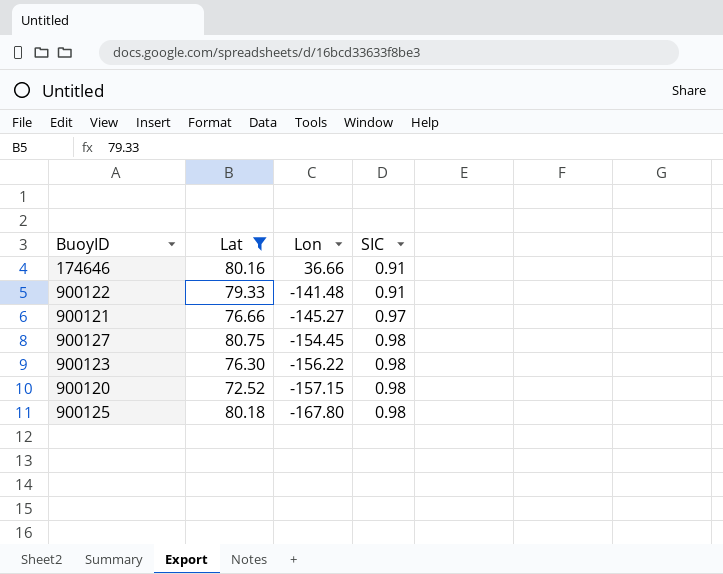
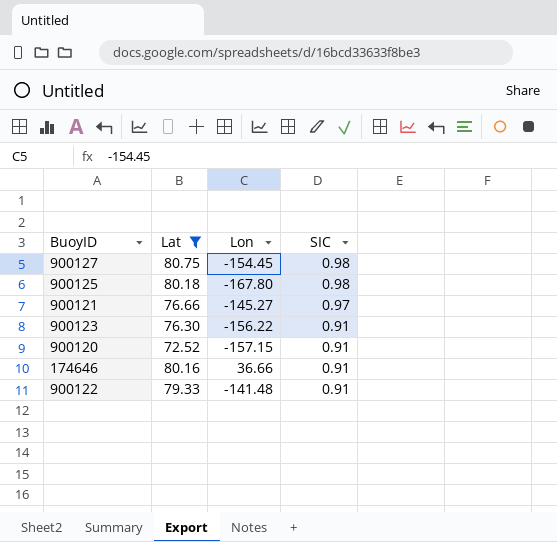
row order: Lon descending -> SIC descending
900123 | SIC: 0.98 -> 0.91
900120 | SIC: 0.98 -> 0.91

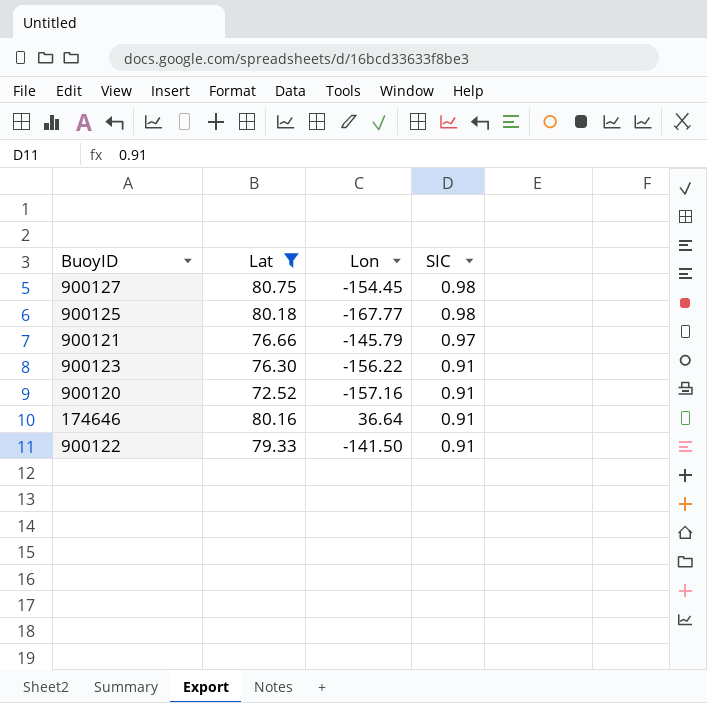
900125 | Lon: -167.80 -> -167.77
900121 | Lon: -145.27 -> -145.79
900120 | Lon: -157.15 -> -157.16
174646 | Lon: 36.66 -> 36.64
900122 | Lon: -141.48 -> -141.50

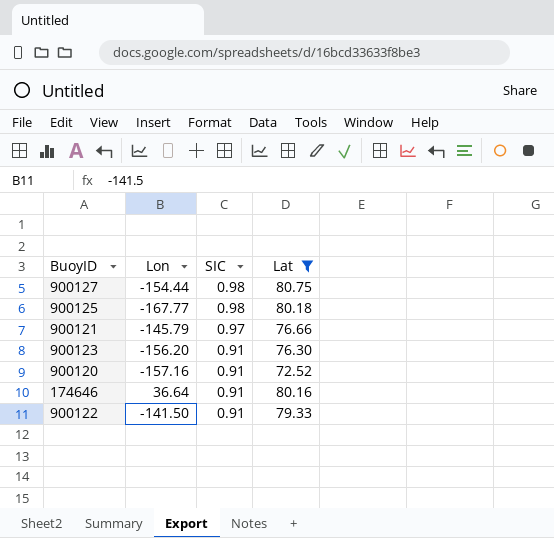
column Lat | position: 2 -> 4
900127 | Lon: -154.45 -> -154.44
900123 | Lon: -156.22 -> -156.20

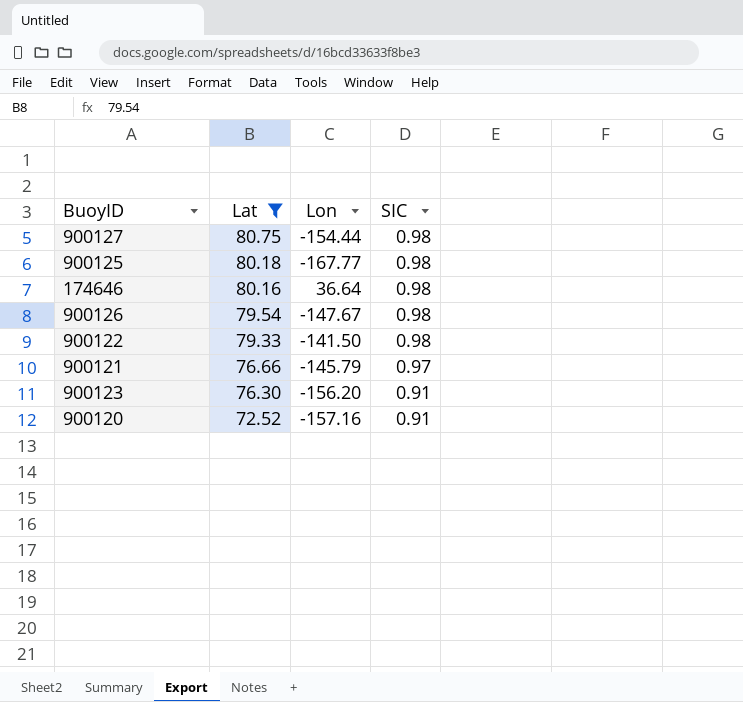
row order: SIC descending -> Lat descending
column Lat | position: 4 -> 2
174646 | SIC: 0.91 -> 0.98
row 900126: none -> 79.54 | -147.67 | 0.98
900122 | SIC: 0.91 -> 0.98

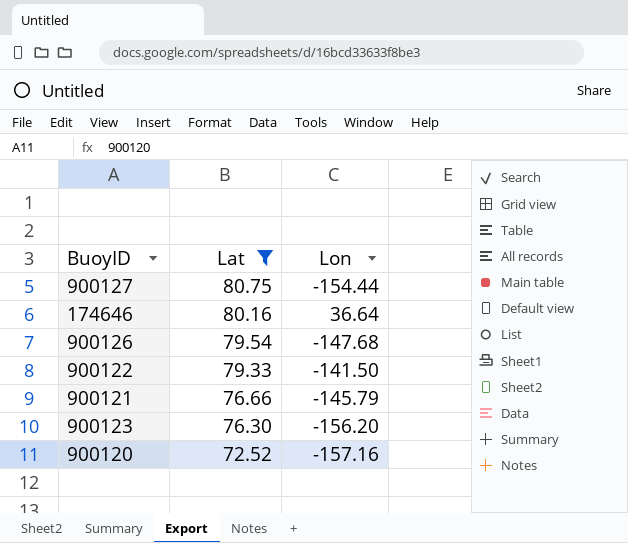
column SIC | position: 4 -> none
row 900125: 80.18 | -167.77 | 0.98 -> none
900126 | Lon: -147.67 -> -147.68

